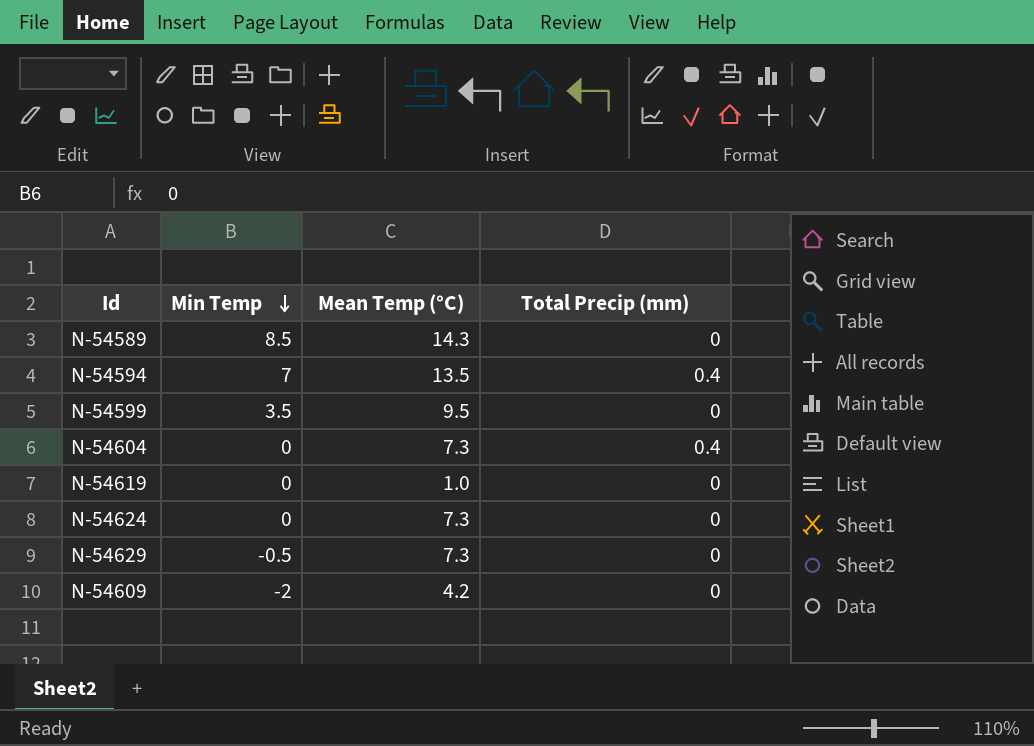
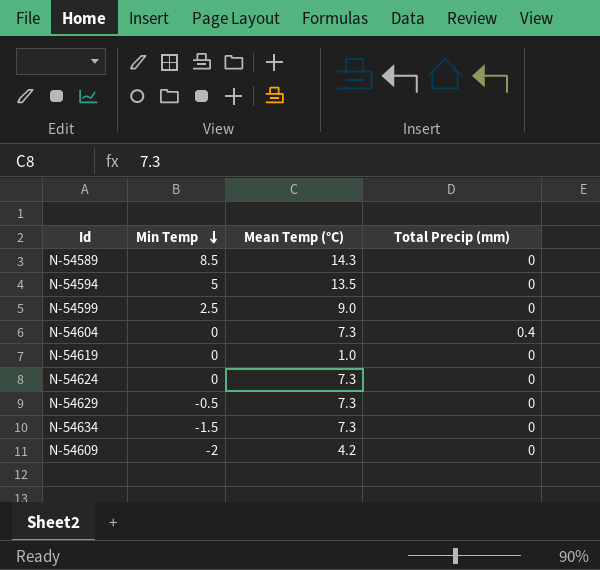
N-54594 | Min Temp: 7 -> 5
N-54594 | Total Precip (mm): 0.4 -> 0
N-54599 | Min Temp: 3.5 -> 2.5
N-54599 | Mean Temp (°C): 9.5 -> 9.0
row N-54634: none -> -1.5 | 7.3 | 0

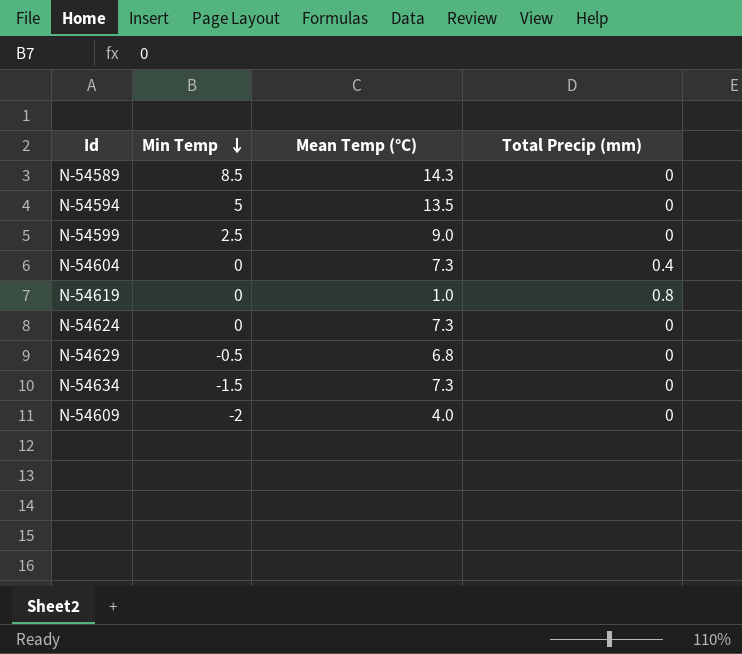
N-54619 | Total Precip (mm): 0 -> 0.8
N-54629 | Mean Temp (°C): 7.3 -> 6.8
N-54609 | Mean Temp (°C): 4.2 -> 4.0

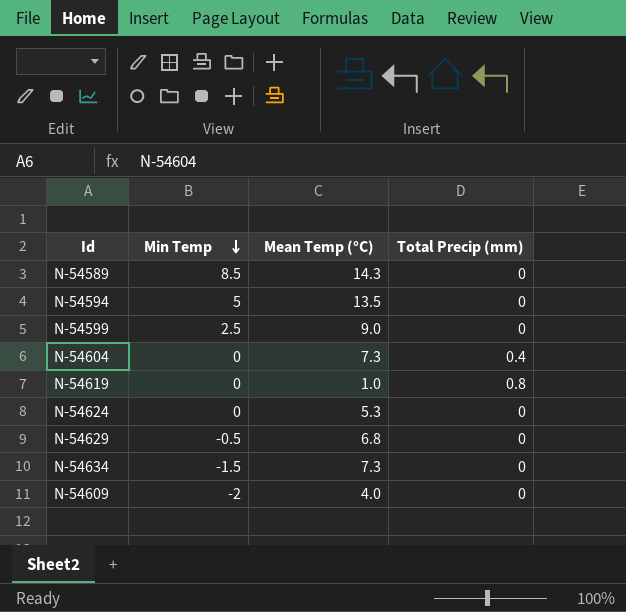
N-54624 | Mean Temp (°C): 7.3 -> 5.3

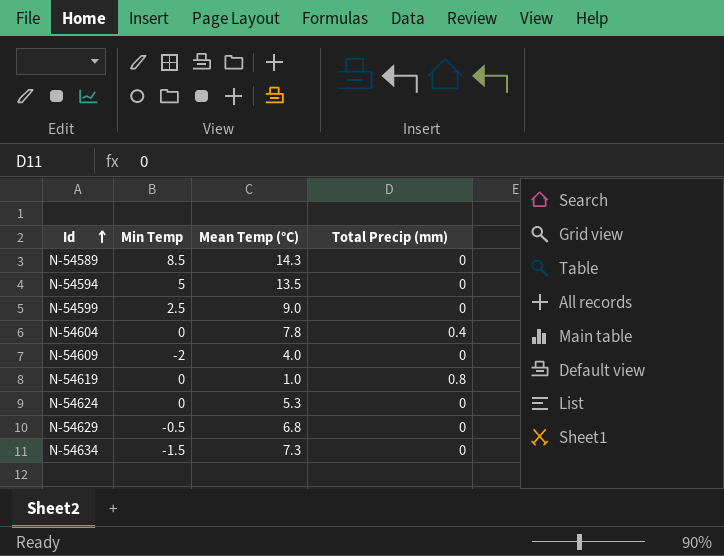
row order: Min Temp descending -> Id ascending
N-54604 | Mean Temp (°C): 7.3 -> 7.8

